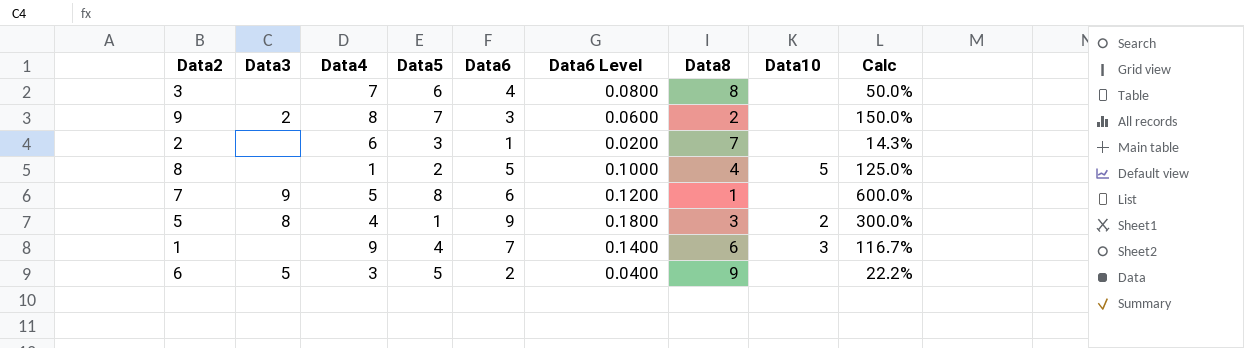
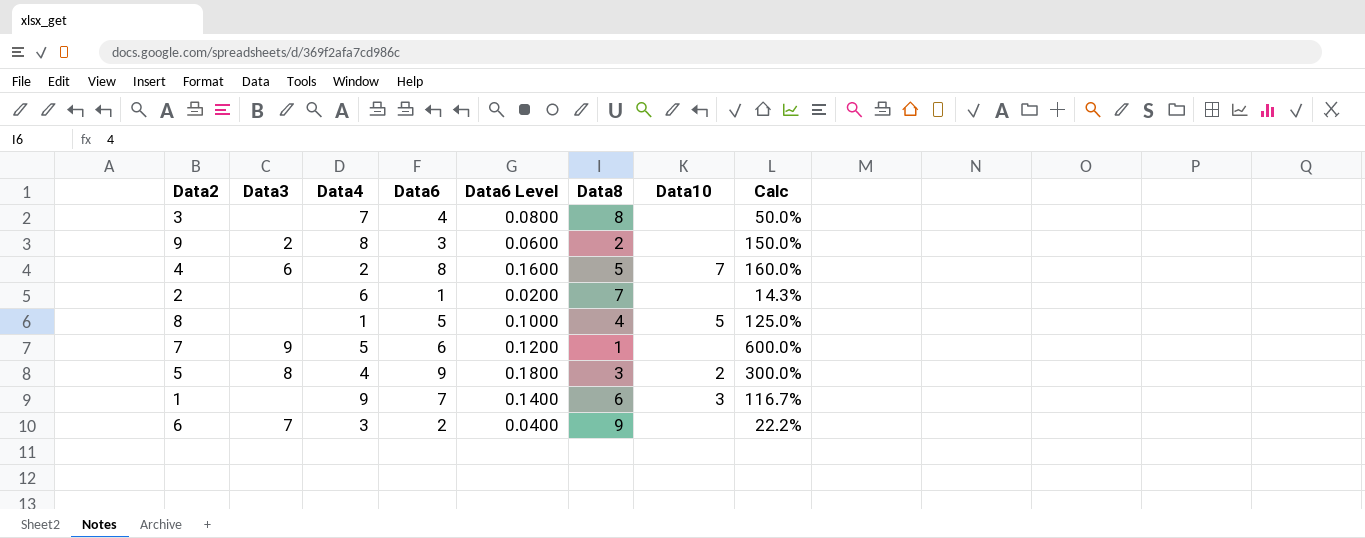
column Data5 | position: 4 -> none
row 4: none -> 6 | 2 | 8 | 0.1600 | 5 | 7 | 160.0%
6 | Data3: 5 -> 7

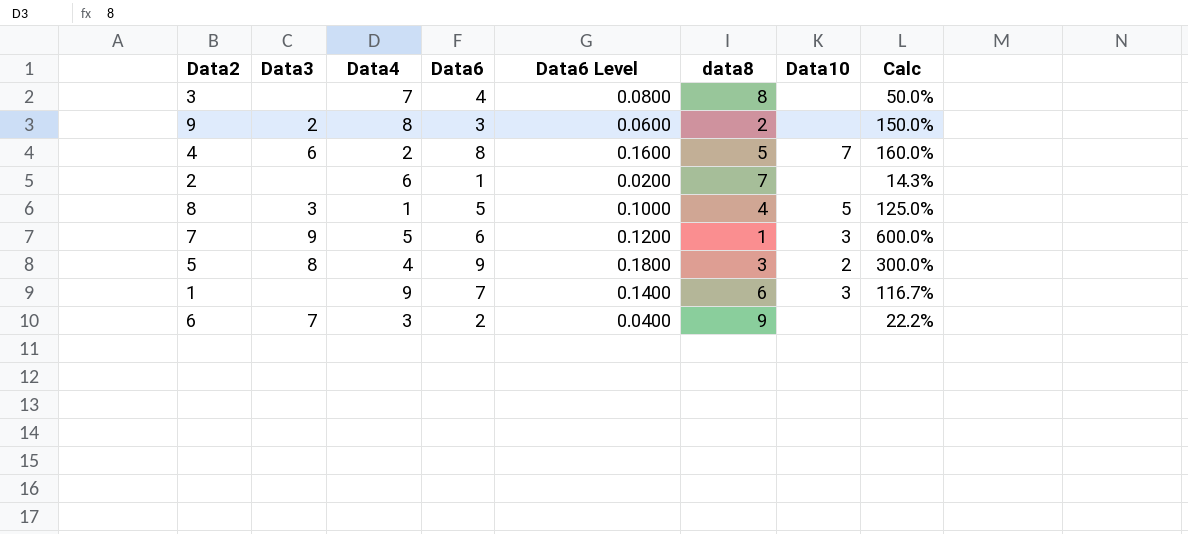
column name: Data8 -> data8
8 | Data3: none -> 3
7 | Data10: none -> 3

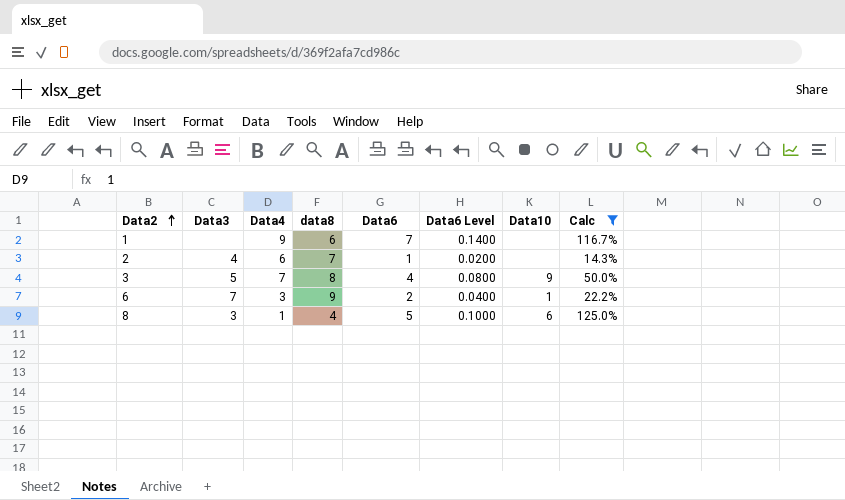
filter: none -> Calc <= 125.0%
row order: none -> Data2 ascending
column data8 | position: 6 -> 4
1 | Data10: 3 -> none
2 | Data3: none -> 4
3 | Data3: none -> 5
3 | Data10: none -> 9
6 | Data10: none -> 1
8 | Data10: 5 -> 6

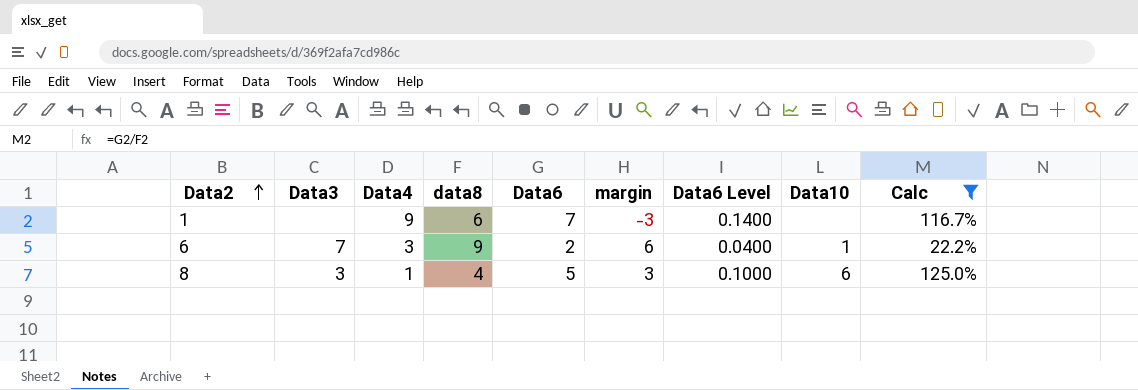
column margin | formula: none -> [data8] - [Data4]
row 2: 4 | 6 | 7 | 1 | 0.0200 | none | 14.3% -> none
row 3: 5 | 7 | 8 | 4 | 0.0800 | 9 | 50.0% -> none

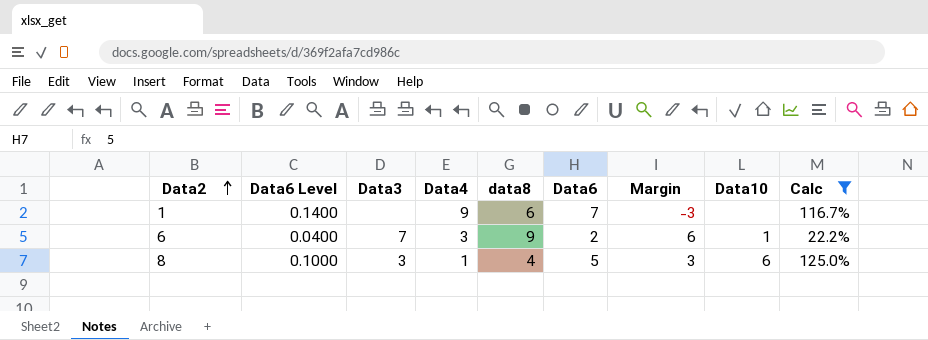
column Data6 Level | position: 7 -> 2
column name: margin -> Margin

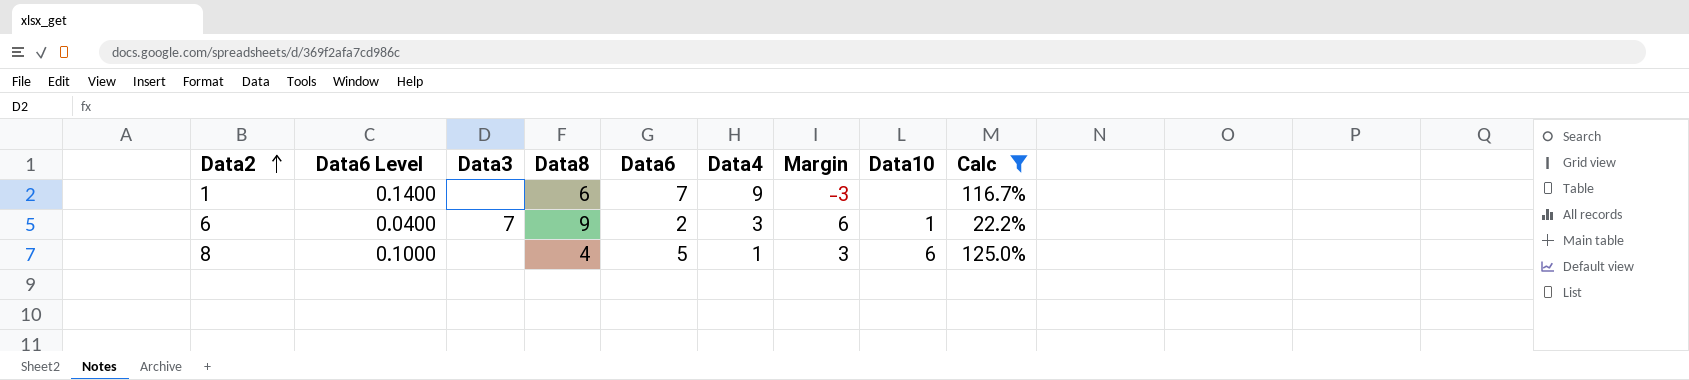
column name: data8 -> Data8
column Data4 | position: 4 -> 6
8 | Data3: 3 -> none

